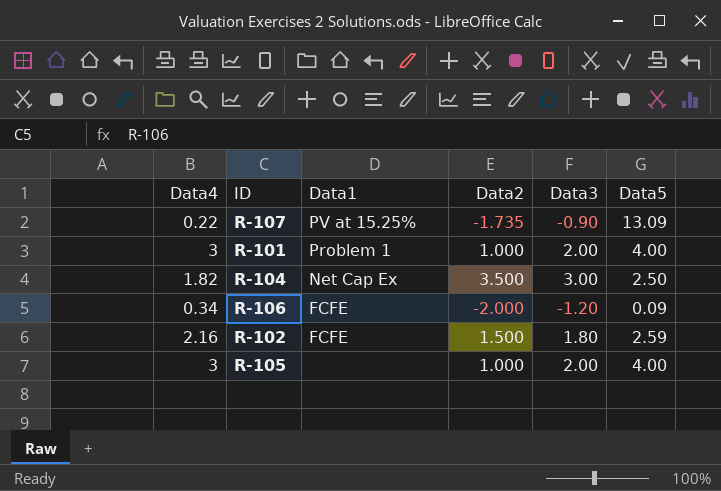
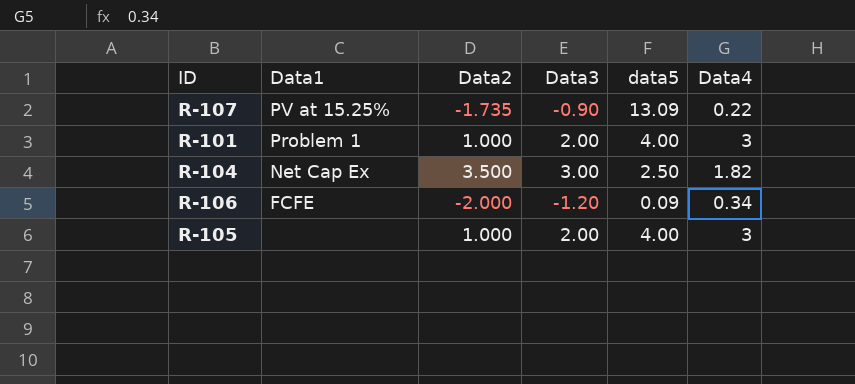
column name: Data5 -> data5
column Data4 | position: 1 -> 6
row R-102: 2.16 | FCFE | 1.500 | 1.80 | 2.59 -> none

